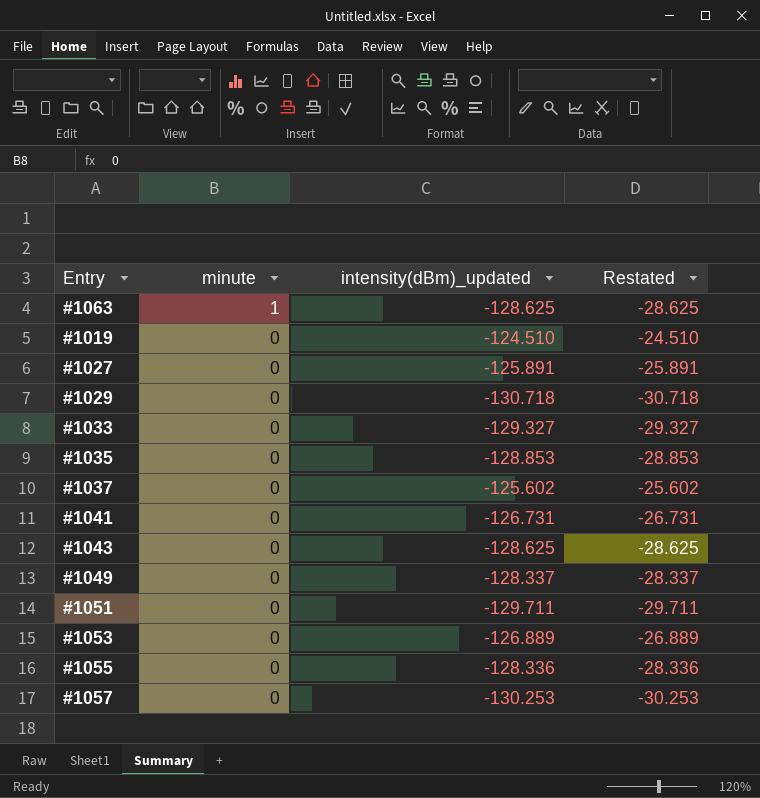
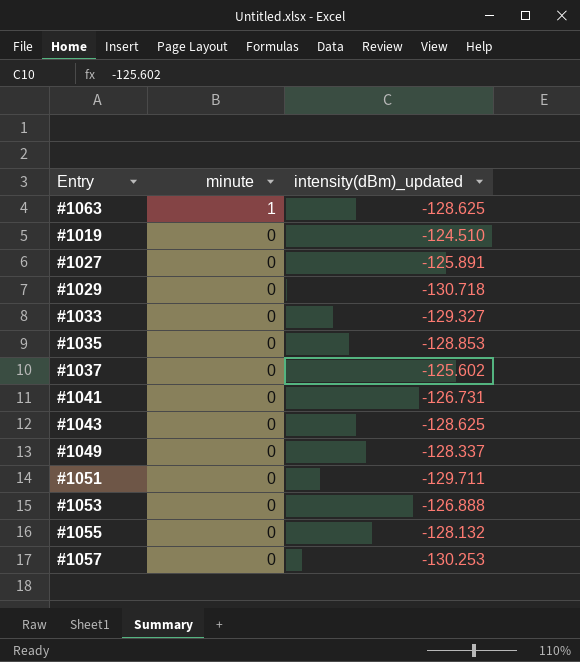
column Restated | formula: [intensity(dBm)_updated] + 100 -> none
#1053 | intensity(dBm)_updated: -126.889 -> -126.888
#1055 | intensity(dBm)_updated: -128.336 -> -128.132

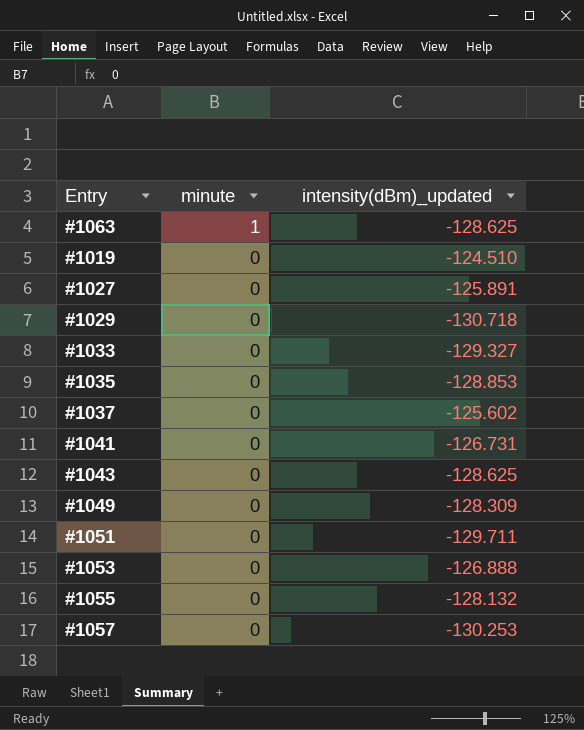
#1049 | intensity(dBm)_updated: -128.337 -> -128.309

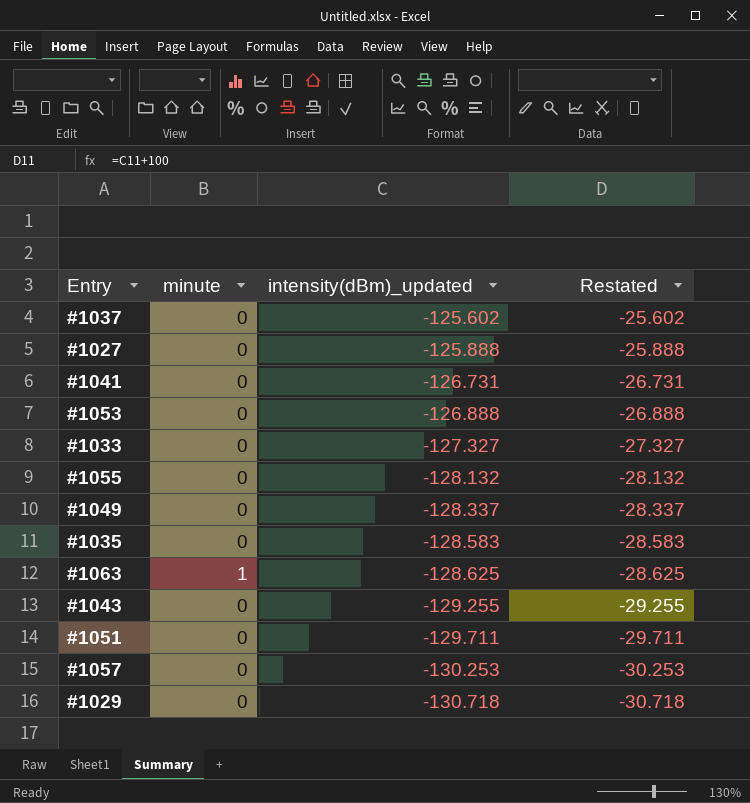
row order: minute descending -> intensity(dBm)_updated descending
column Restated | formula: none -> [intensity(dBm)_updated] + 100
row #1019: 0 | -124.510 -> none
#1027 | intensity(dBm)_updated: -125.891 -> -125.888
#1033 | intensity(dBm)_updated: -129.327 -> -127.327
#1049 | intensity(dBm)_updated: -128.309 -> -128.337
#1035 | intensity(dBm)_updated: -128.853 -> -128.583
#1043 | intensity(dBm)_updated: -128.625 -> -129.255

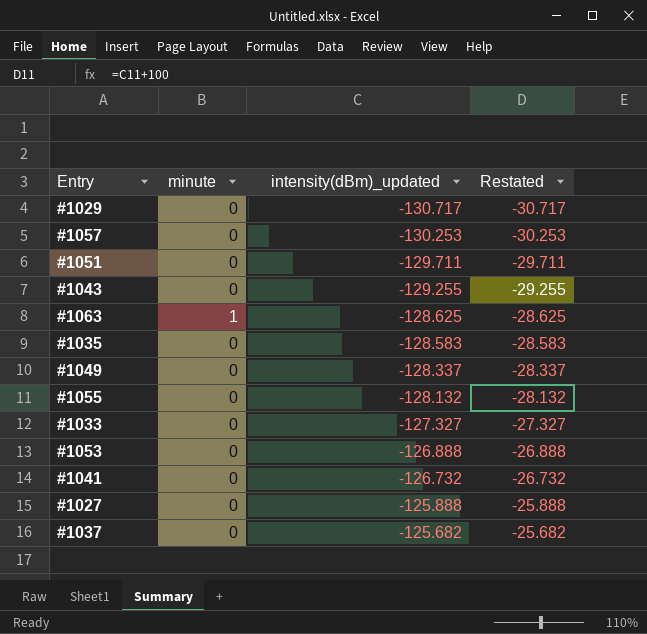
row order: intensity(dBm)_updated descending -> intensity(dBm)_updated ascending
#1029 | intensity(dBm)_updated: -130.718 -> -130.717
#1029 | Restated: -30.718 -> -30.717
#1041 | intensity(dBm)_updated: -126.731 -> -126.732
#1041 | Restated: -26.731 -> -26.732
#1037 | intensity(dBm)_updated: -125.602 -> -125.682
#1037 | Restated: -25.602 -> -25.682

